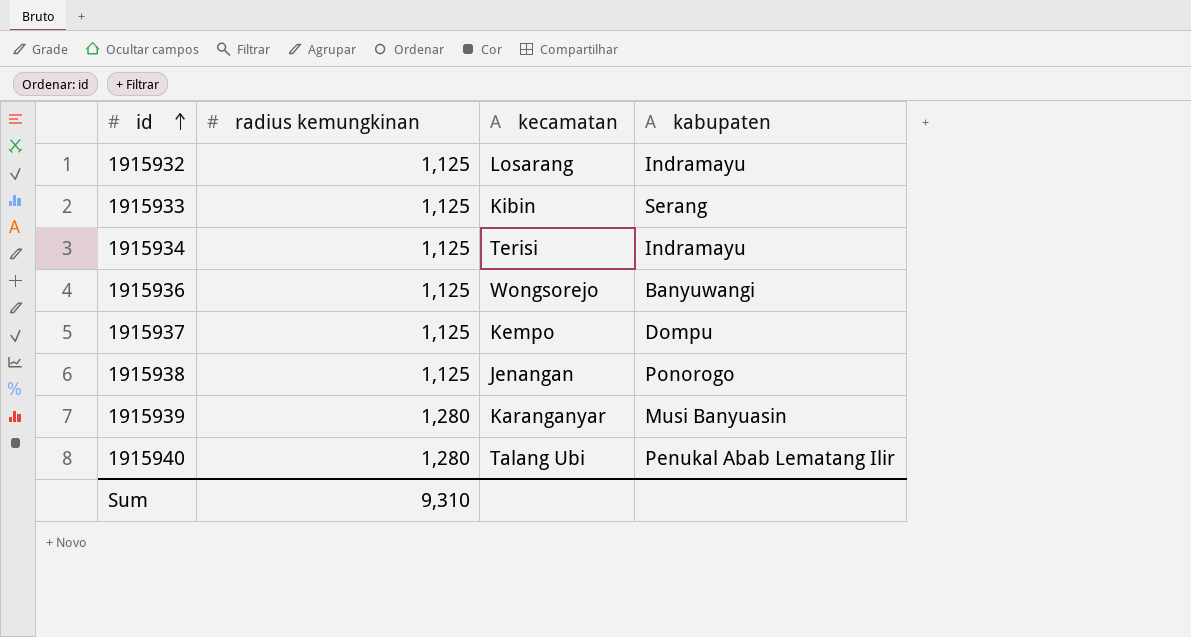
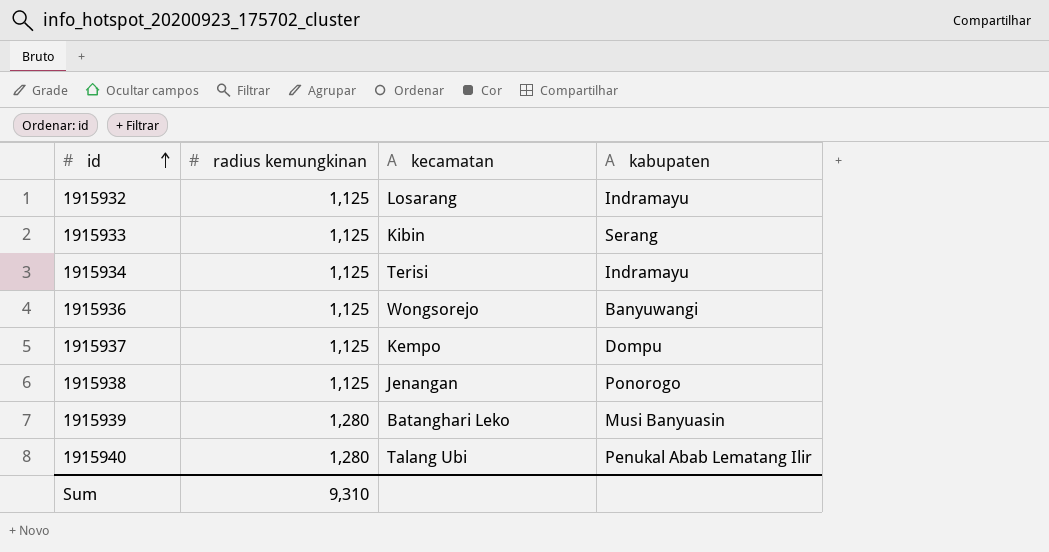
1915939 | kecamatan: Karanganyar -> Batanghari Leko

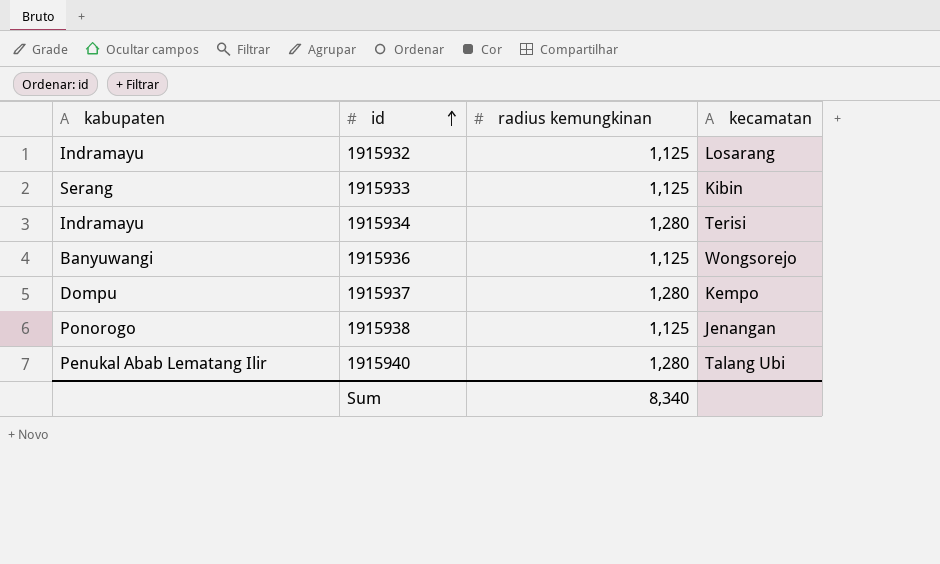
column kabupaten | position: 4 -> 1
row 1915939: 1,280 | Batanghari Leko | Musi Banyuasin -> none
1915934 | radius kemungkinan: 1,125 -> 1,280
1915937 | radius kemungkinan: 1,125 -> 1,280
Sum | radius kemungkinan: 9,310 -> 8,340

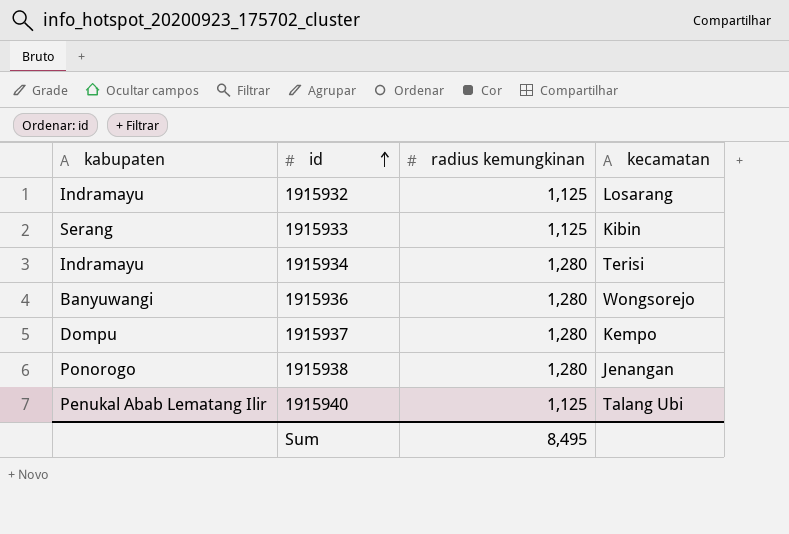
1915936 | radius kemungkinan: 1,125 -> 1,280
1915938 | radius kemungkinan: 1,125 -> 1,280
1915940 | radius kemungkinan: 1,280 -> 1,125
Sum | radius kemungkinan: 8,340 -> 8,495

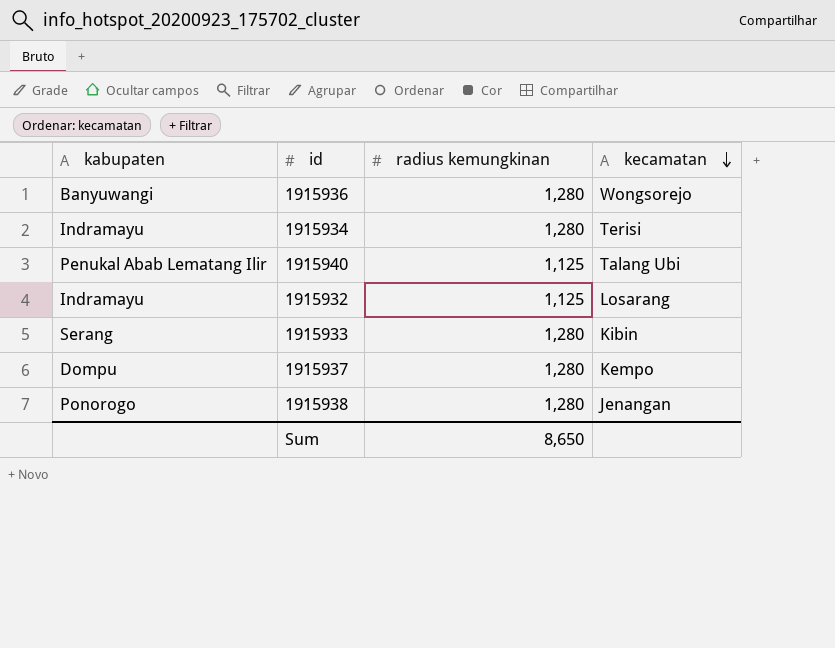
row order: id ascending -> kecamatan descending
1915933 | radius kemungkinan: 1,125 -> 1,280
Sum | radius kemungkinan: 8,495 -> 8,650

